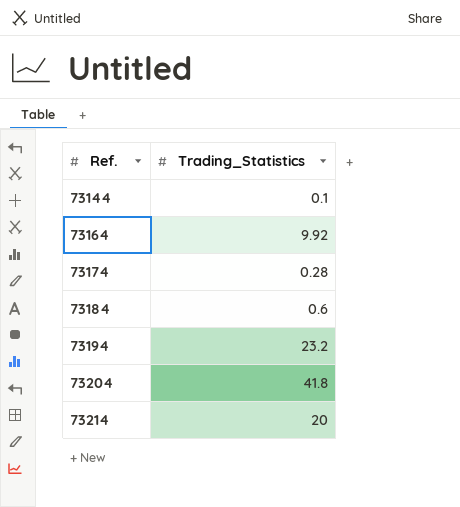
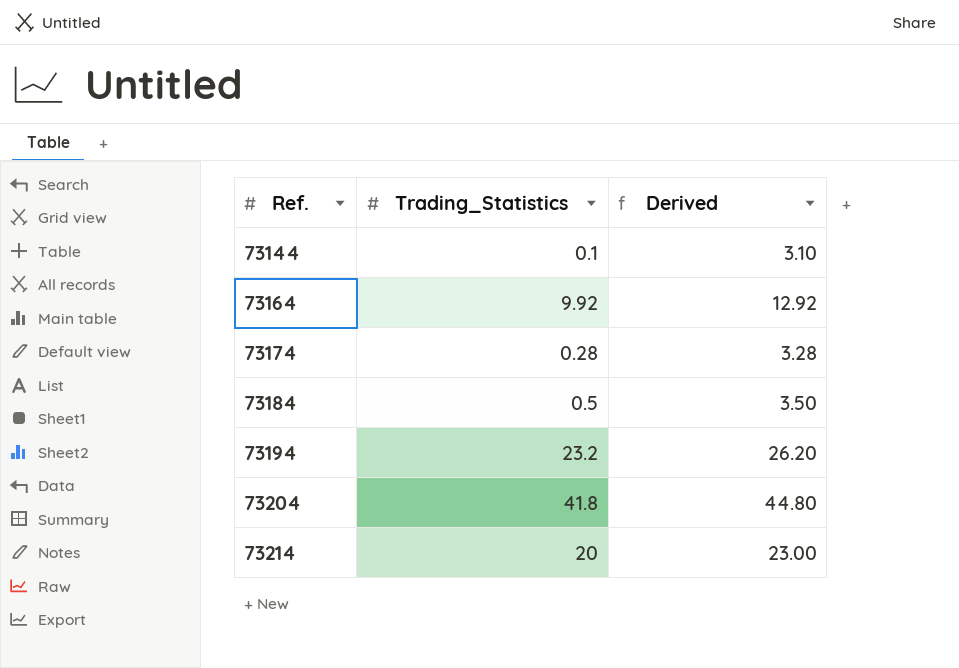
column Derived | formula: none -> [Trading_Statistics] + 3
73184 | Trading_Statistics: 0.6 -> 0.5

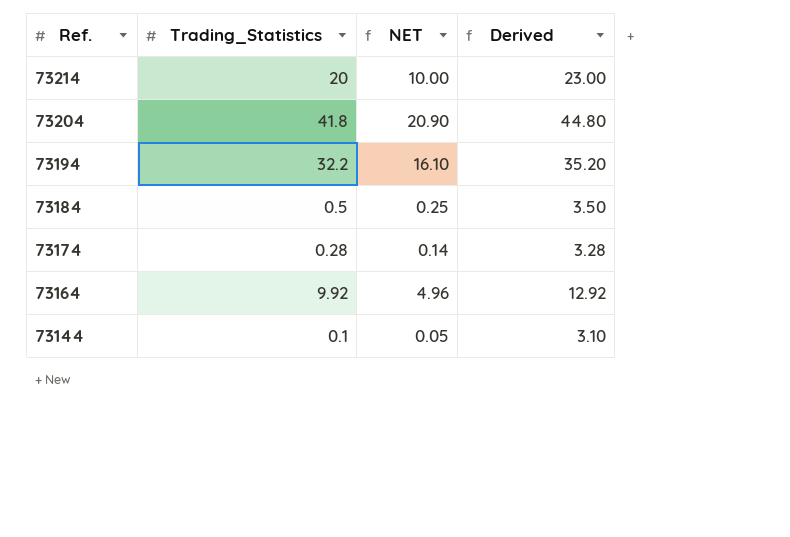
row order: Ref. ascending -> Ref. descending
column NET | formula: none -> [Trading_Statistics] * 0.5
73194 | Trading_Statistics: 23.2 -> 32.2
73194 | Derived: 26.20 -> 35.20

